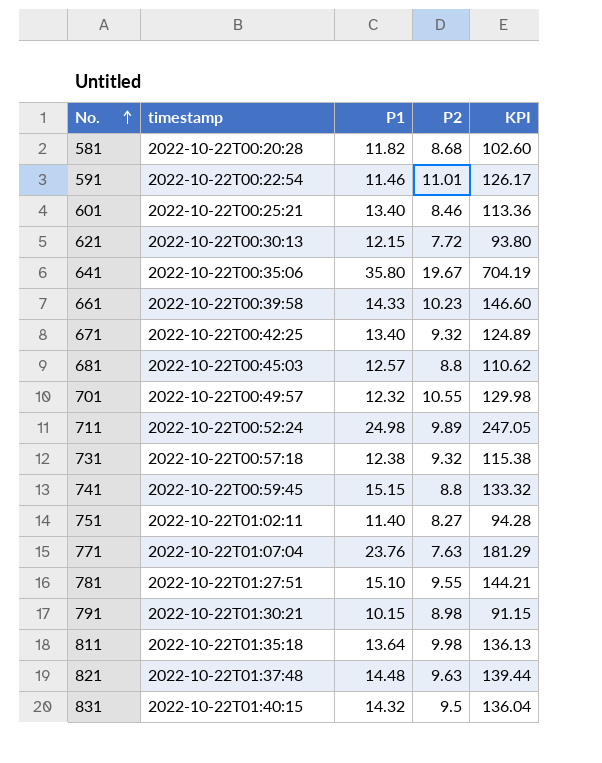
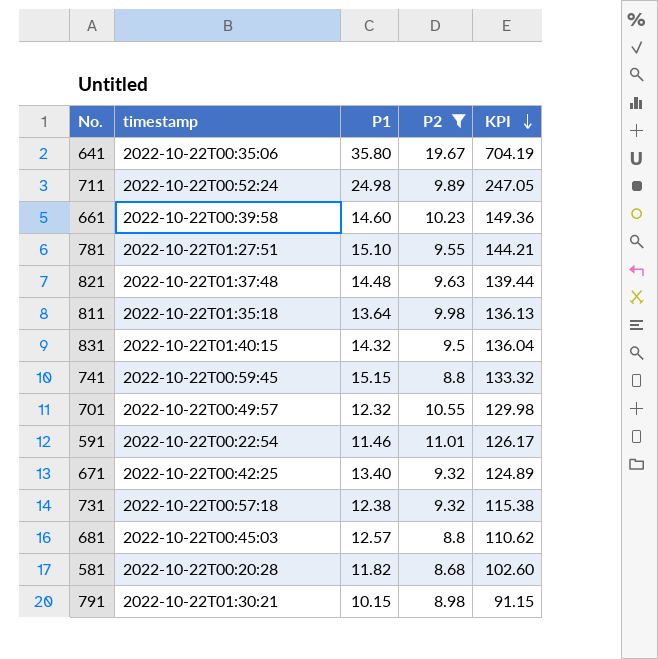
filter: none -> P2 >= 8.68
row order: No. ascending -> KPI descending
661 | P1: 14.33 -> 14.60
661 | KPI: 146.60 -> 149.36

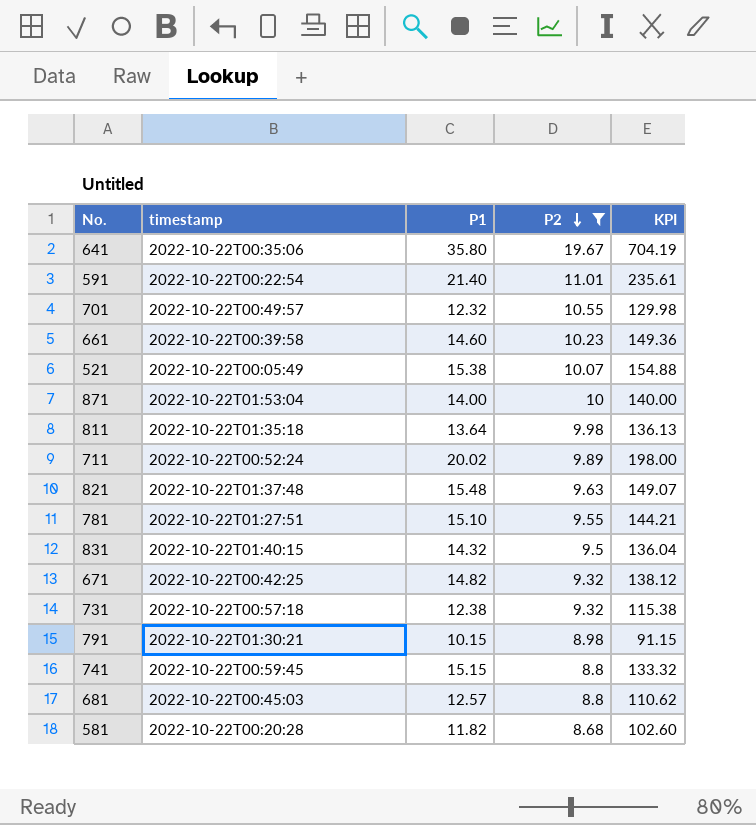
row order: KPI descending -> P2 descending
591 | P1: 11.46 -> 21.40
591 | KPI: 126.17 -> 235.61
row 521: none -> 2022-10-22T00:05:49 | 15.38 | 10.07 | 154.88
row 871: none -> 2022-10-22T01:53:04 | 14.00 | 10 | 140.00
711 | P1: 24.98 -> 20.02
711 | KPI: 247.05 -> 198.00
821 | P1: 14.48 -> 15.48
821 | KPI: 139.44 -> 149.07
671 | P1: 13.40 -> 14.82
671 | KPI: 124.89 -> 138.12

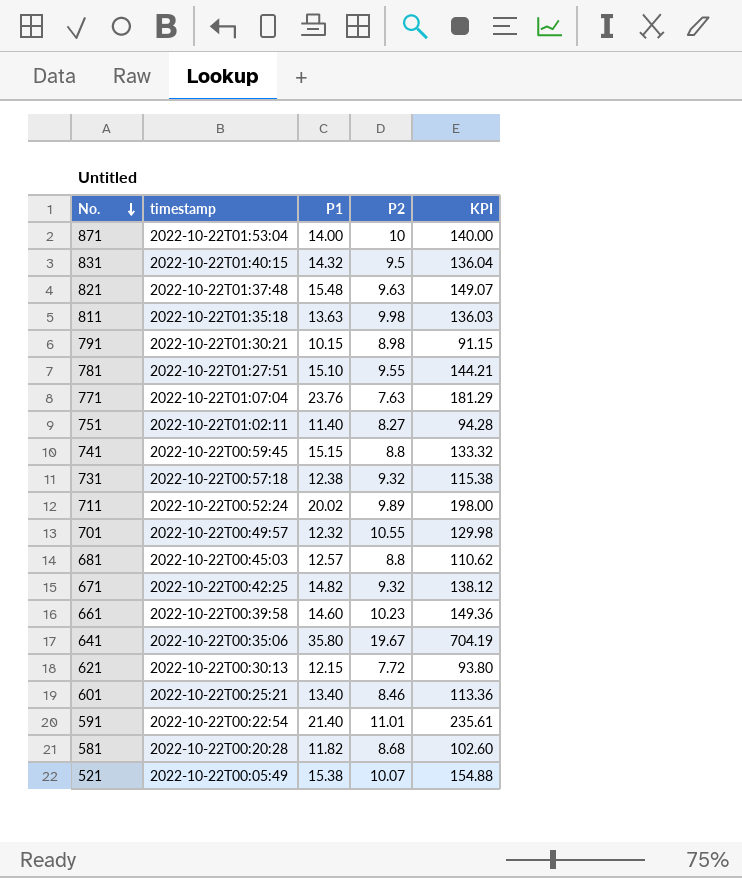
filter: P2 >= 8.68 -> none
row order: P2 descending -> No. descending
811 | P1: 13.64 -> 13.63
811 | KPI: 136.13 -> 136.03

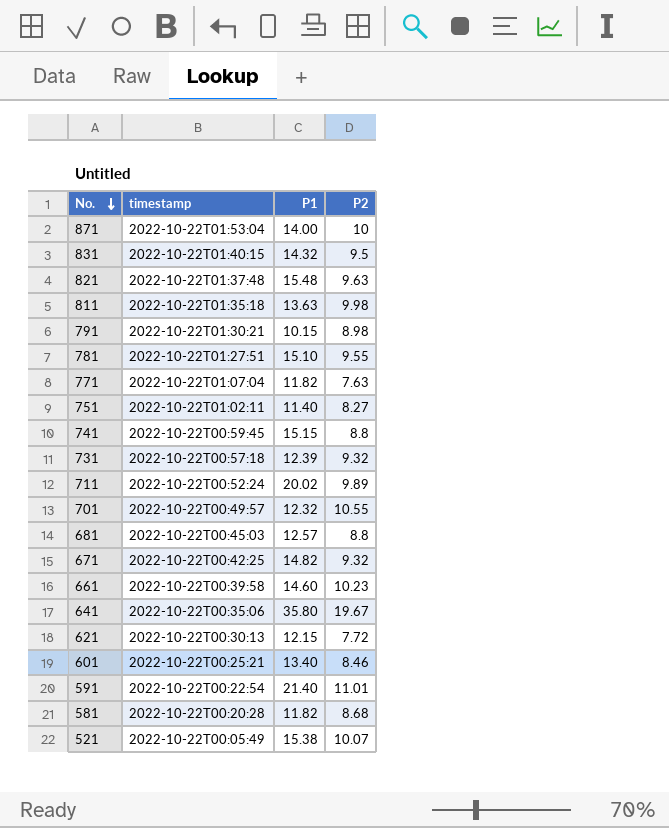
column KPI | formula: [P1] * [P2] -> none
771 | P1: 23.76 -> 11.82
731 | P1: 12.38 -> 12.39

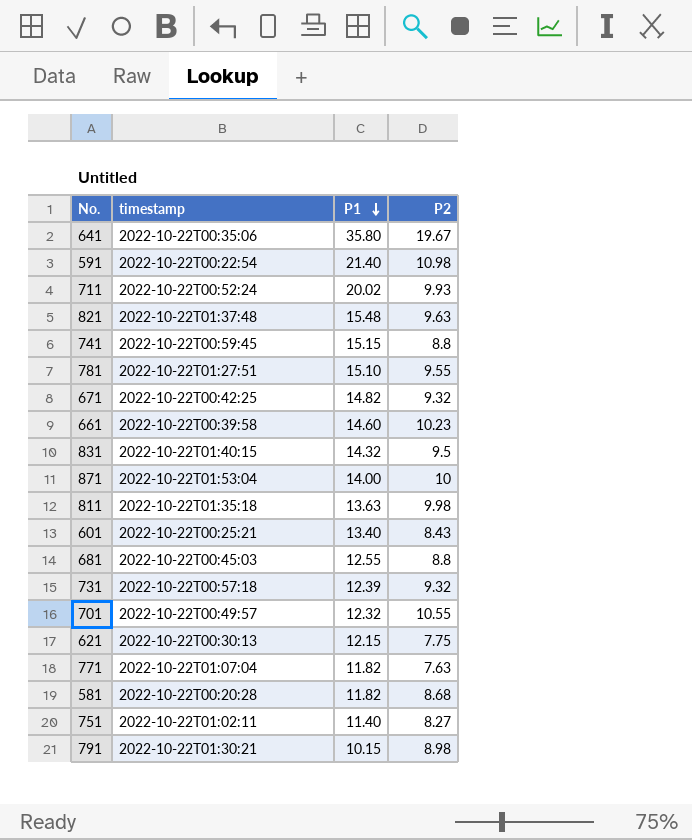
row order: No. descending -> P1 descending
row 521: 2022-10-22T00:05:49 | 15.38 | 10.07 -> none
591 | P2: 11.01 -> 10.98
711 | P2: 9.89 -> 9.93
601 | P2: 8.46 -> 8.43
681 | P1: 12.57 -> 12.55
621 | P2: 7.72 -> 7.75

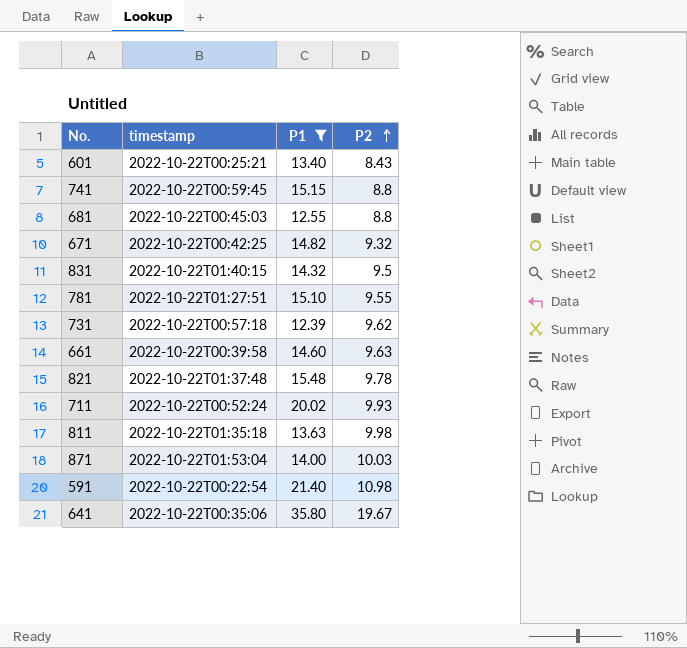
filter: none -> P1 >= 12.39
row order: P1 descending -> P2 ascending
731 | P2: 9.32 -> 9.62
661 | P2: 10.23 -> 9.63
821 | P2: 9.63 -> 9.78
871 | P2: 10 -> 10.03

